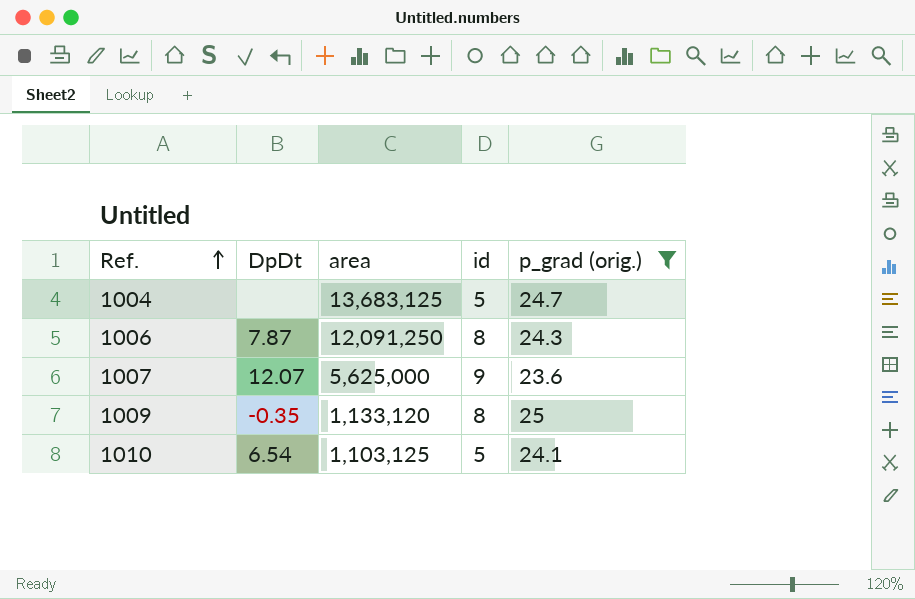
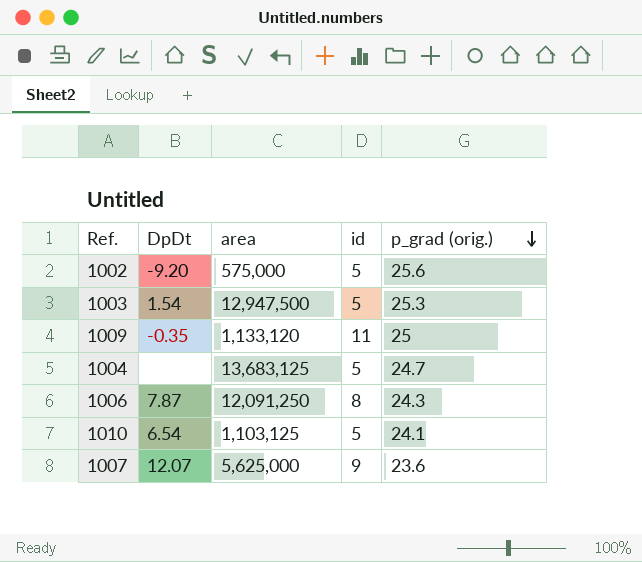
filter: p_grad (orig.) <= 25 -> none
row order: Ref. ascending -> p_grad (orig.) descending
1009 | id: 8 -> 11

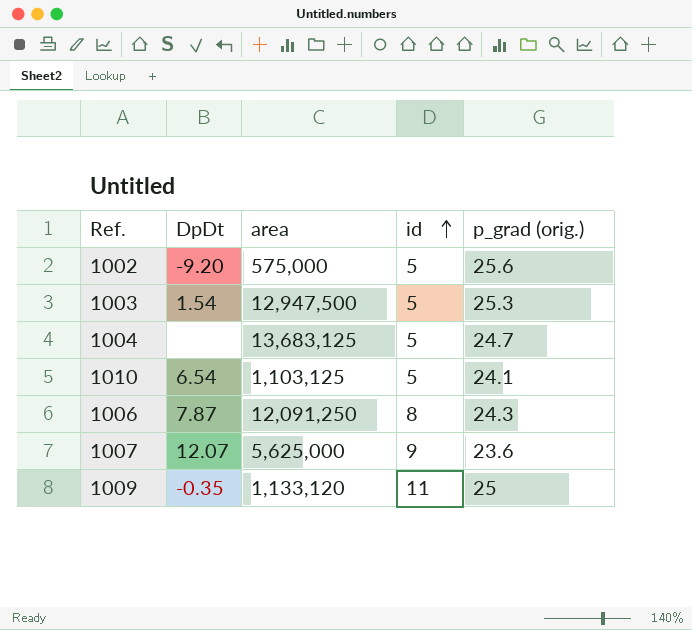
row order: p_grad (orig.) descending -> id ascending

